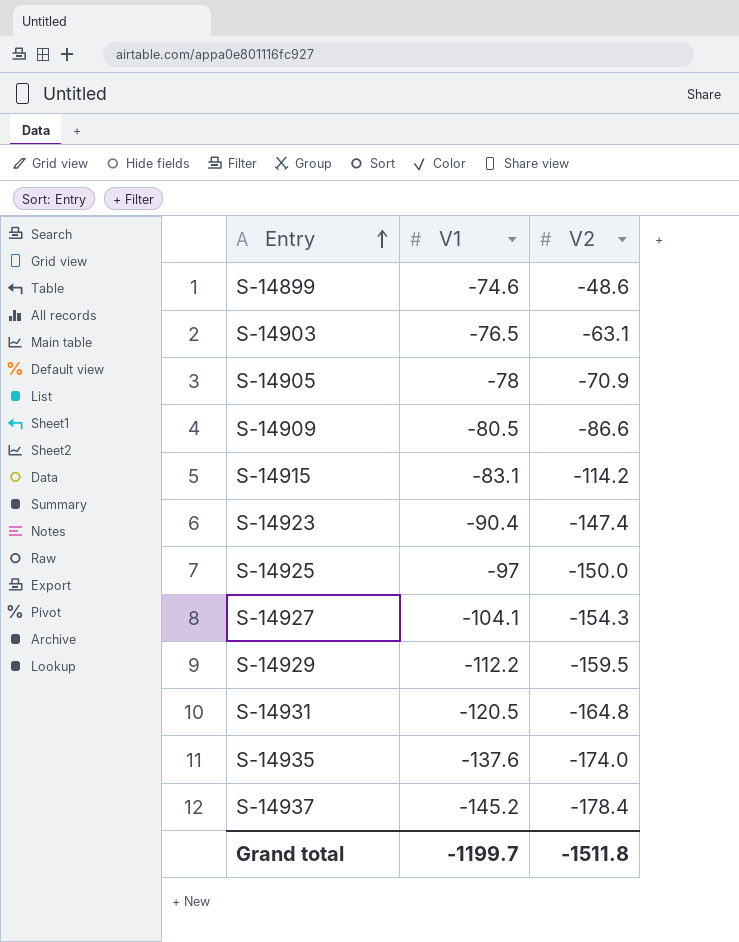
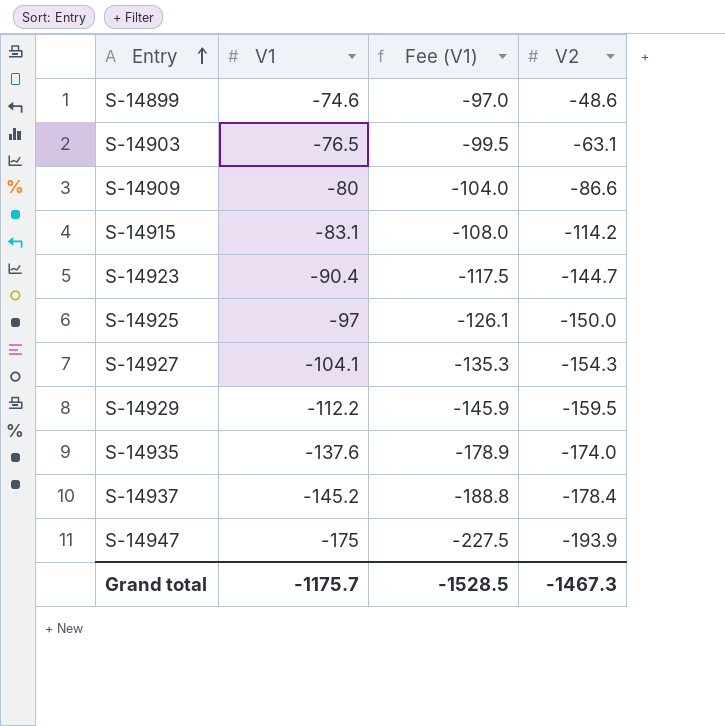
column Fee (V1) | formula: none -> [V1] * 1.3
row S-14905: -78 | -70.9 -> none
row S-14931: -120.5 | -164.8 -> none
S-14909 | V1: -80.5 -> -80
S-14923 | V2: -147.4 -> -144.7
row S-14947: none -> -175 | -227.5 | -193.9
Grand total | V1: -1199.7 -> -1175.7
Grand total | V2: -1511.8 -> -1467.3

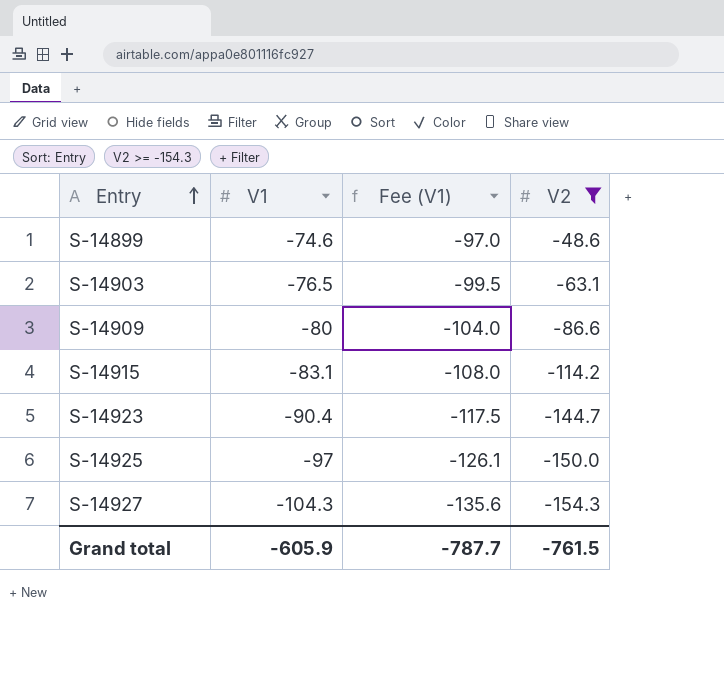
filter: none -> V2 >= -154.3
S-14927 | V1: -104.1 -> -104.3
S-14927 | Fee (V1): -135.3 -> -135.6
Grand total | V1: -1175.7 -> -605.9
Grand total | Fee (V1): -1528.5 -> -787.7
Grand total | V2: -1467.3 -> -761.5

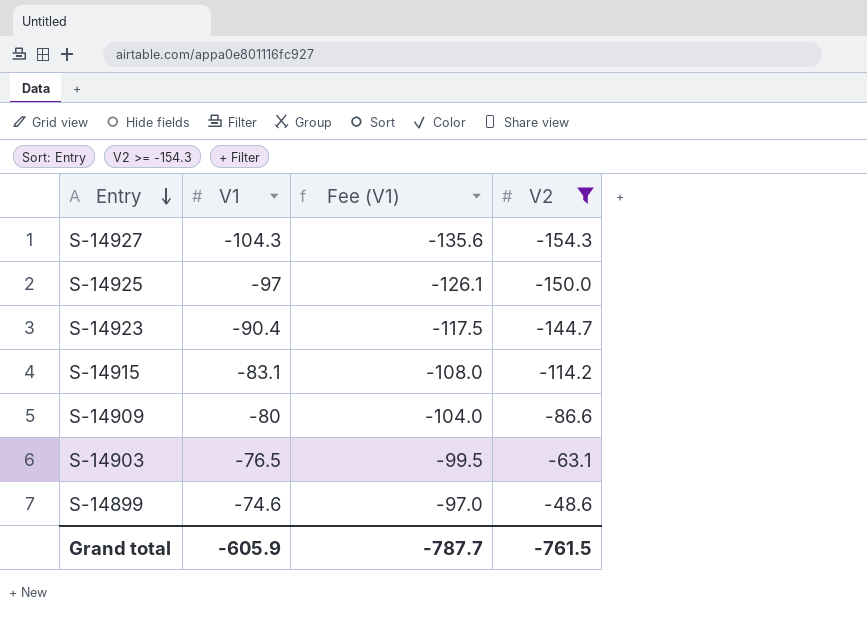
row order: Entry ascending -> Entry descending

